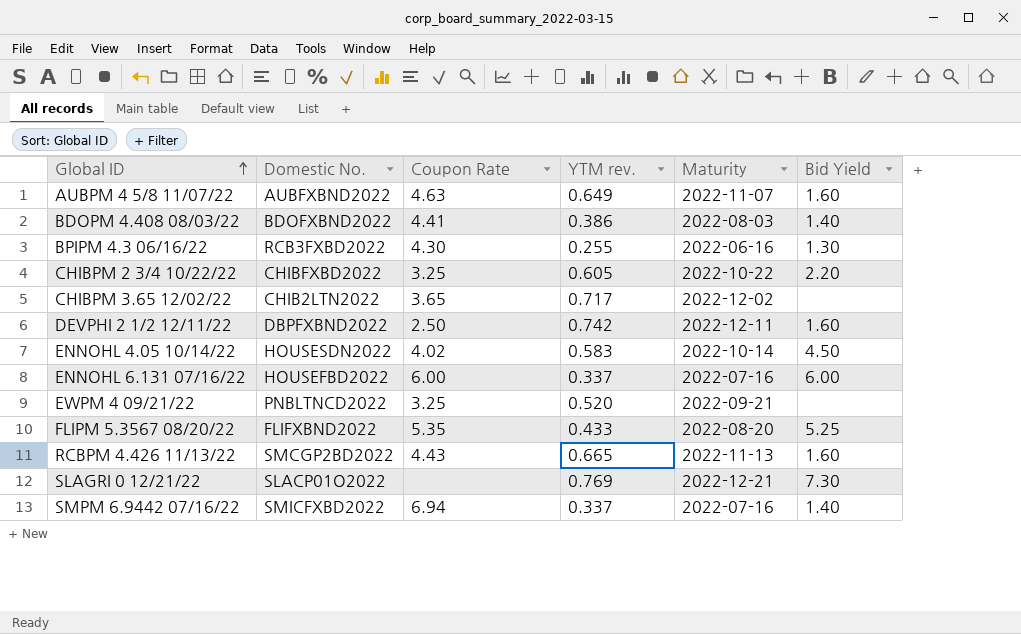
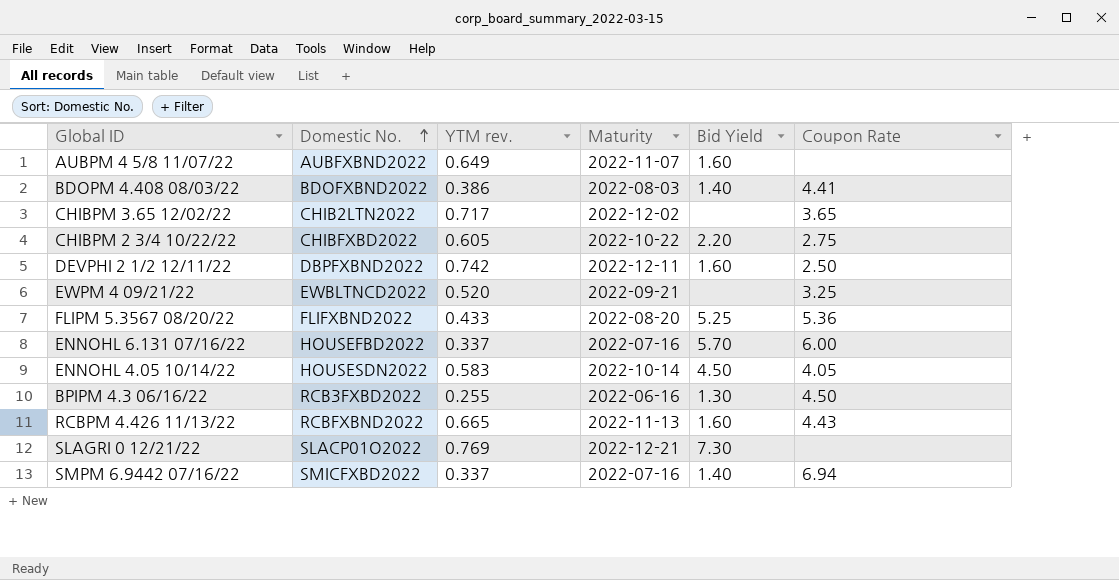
row order: Global ID ascending -> Domestic No. ascending
column Coupon Rate | position: 3 -> 6
AUBPM 4 5/8 11/07/22 | Coupon Rate: 4.63 -> none
CHIBPM 2 3/4 10/22/22 | Coupon Rate: 3.25 -> 2.75
EWPM 4 09/21/22 | Domestic No.: PNBLTNCD2022 -> EWBLTNCD2022
FLIPM 5.3567 08/20/22 | Coupon Rate: 5.35 -> 5.36
ENNOHL 6.131 07/16/22 | Bid Yield: 6.00 -> 5.70
ENNOHL 4.05 10/14/22 | Coupon Rate: 4.02 -> 4.05
BPIPM 4.3 06/16/22 | Coupon Rate: 4.30 -> 4.50
RCBPM 4.426 11/13/22 | Domestic No.: SMCGP2BD2022 -> RCBFXBND2022

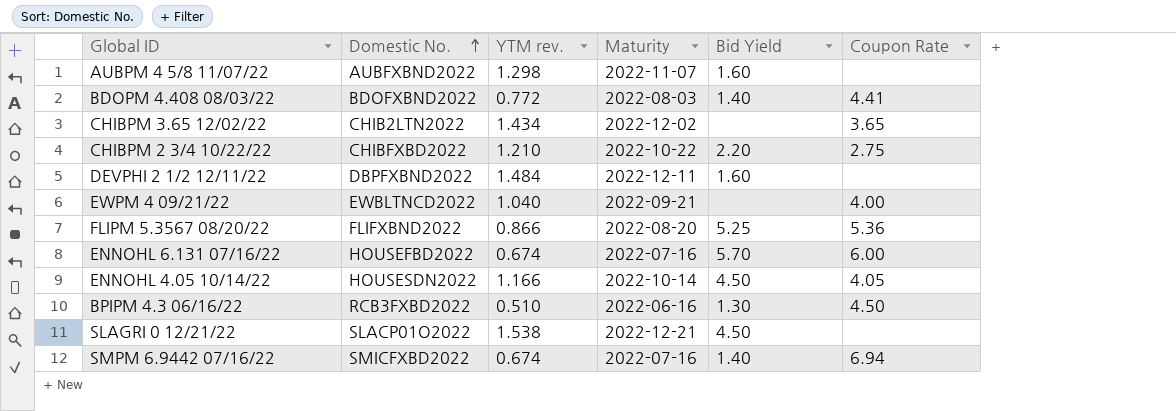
row RCBPM 4.426 11/13/22: RCBFXBND2022 | 0.665 | 2022-11-13 | 1.60 | 4.43 -> none
AUBPM 4 5/8 11/07/22 | YTM rev.: 0.649 -> 1.298
BDOPM 4.408 08/03/22 | YTM rev.: 0.386 -> 0.772
CHIBPM 3.65 12/02/22 | YTM rev.: 0.717 -> 1.434
CHIBPM 2 3/4 10/22/22 | YTM rev.: 0.605 -> 1.210
DEVPHI 2 1/2 12/11/22 | YTM rev.: 0.742 -> 1.484
DEVPHI 2 1/2 12/11/22 | Coupon Rate: 2.50 -> none
EWPM 4 09/21/22 | YTM rev.: 0.520 -> 1.040
EWPM 4 09/21/22 | Coupon Rate: 3.25 -> 4.00
FLIPM 5.3567 08/20/22 | YTM rev.: 0.433 -> 0.866
ENNOHL 6.131 07/16/22 | YTM rev.: 0.337 -> 0.674
ENNOHL 4.05 10/14/22 | YTM rev.: 0.583 -> 1.166
BPIPM 4.3 06/16/22 | YTM rev.: 0.255 -> 0.510
SLAGRI 0 12/21/22 | YTM rev.: 0.769 -> 1.538
SLAGRI 0 12/21/22 | Bid Yield: 7.30 -> 4.50
SMPM 6.9442 07/16/22 | YTM rev.: 0.337 -> 0.674

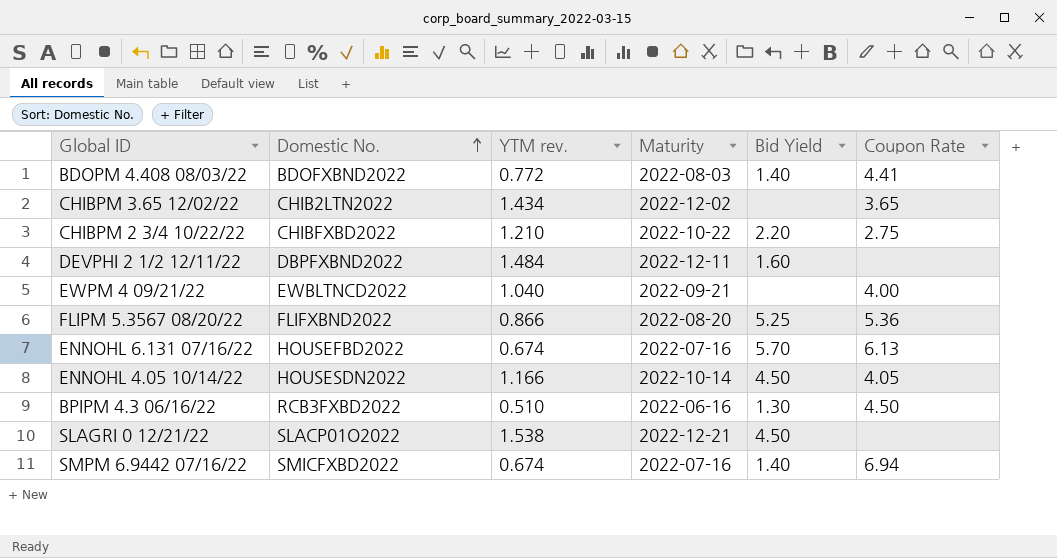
row AUBPM 4 5/8 11/07/22: AUBFXBND2022 | 1.298 | 2022-11-07 | 1.60 | none -> none
ENNOHL 6.131 07/16/22 | Coupon Rate: 6.00 -> 6.13

